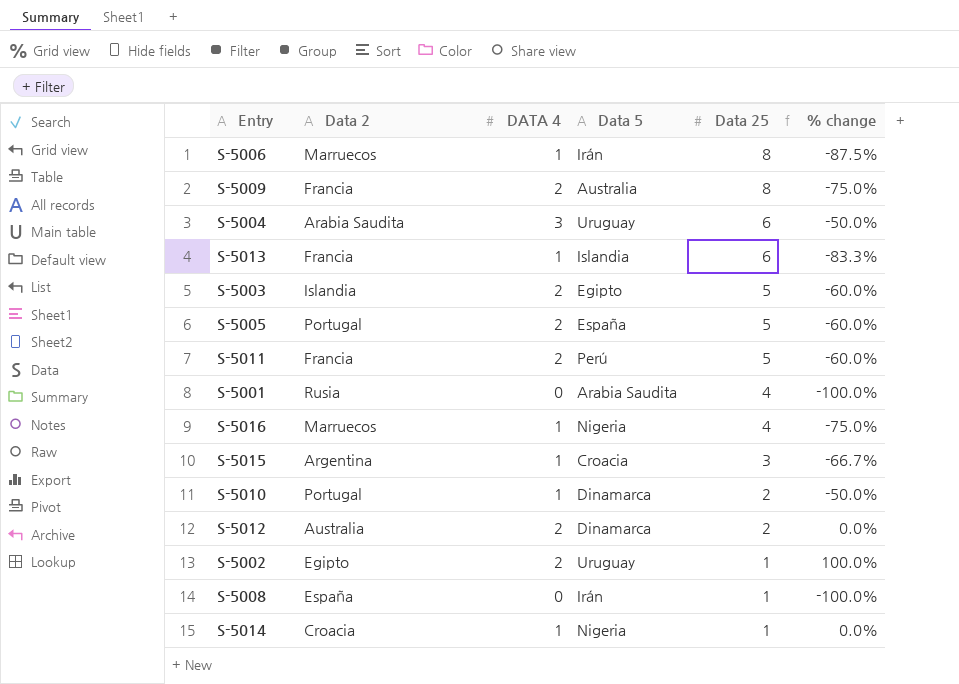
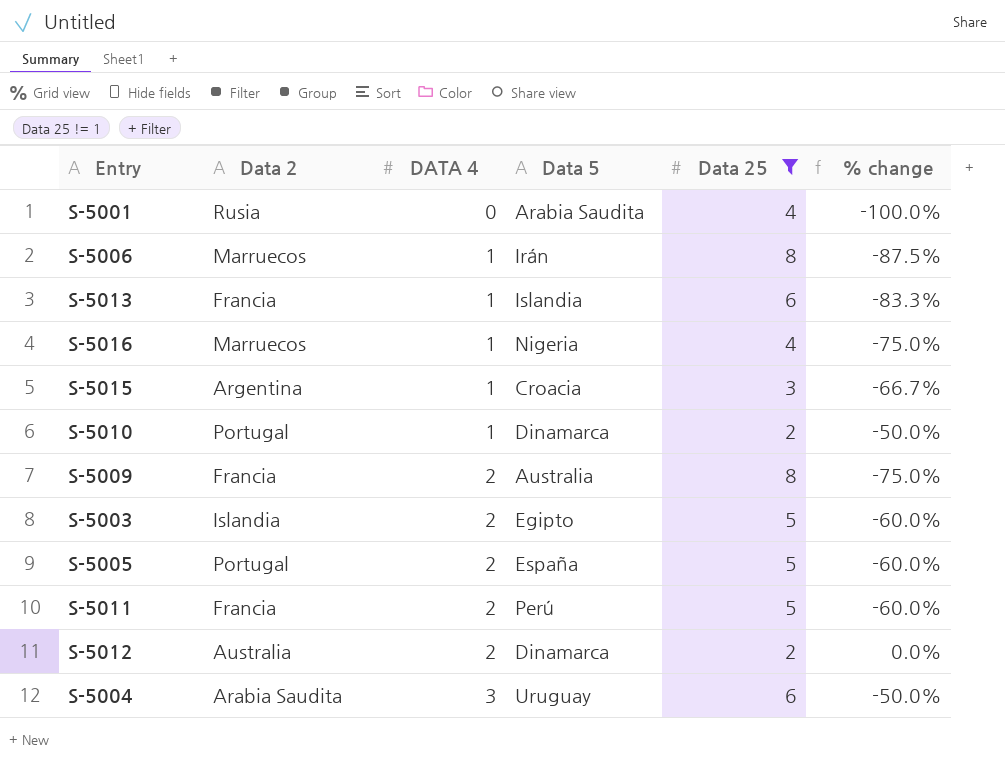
filter: none -> Data 25 != 1
row order: Data 25 descending -> DATA 4 ascending

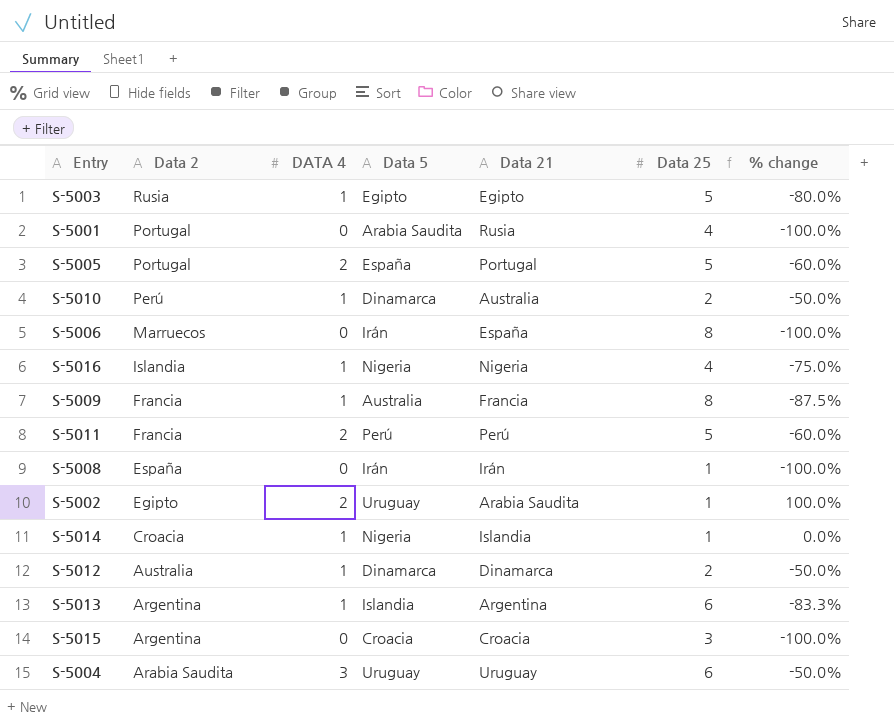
filter: Data 25 != 1 -> none
row order: DATA 4 ascending -> Data 2 descending
column Data 21 | position: none -> 5
S-5003 | Data 2: Islandia -> Rusia
S-5003 | DATA 4: 2 -> 1
S-5003 | % change: -60.0% -> -80.0%
S-5001 | Data 2: Rusia -> Portugal
S-5010 | Data 2: Portugal -> Perú
S-5006 | DATA 4: 1 -> 0
S-5006 | % change: -87.5% -> -100.0%
S-5016 | Data 2: Marruecos -> Islandia
S-5009 | DATA 4: 2 -> 1
S-5009 | % change: -75.0% -> -87.5%
S-5012 | DATA 4: 2 -> 1
S-5012 | % change: 0.0% -> -50.0%
S-5013 | Data 2: Francia -> Argentina
S-5015 | DATA 4: 1 -> 0
S-5015 | % change: -66.7% -> -100.0%

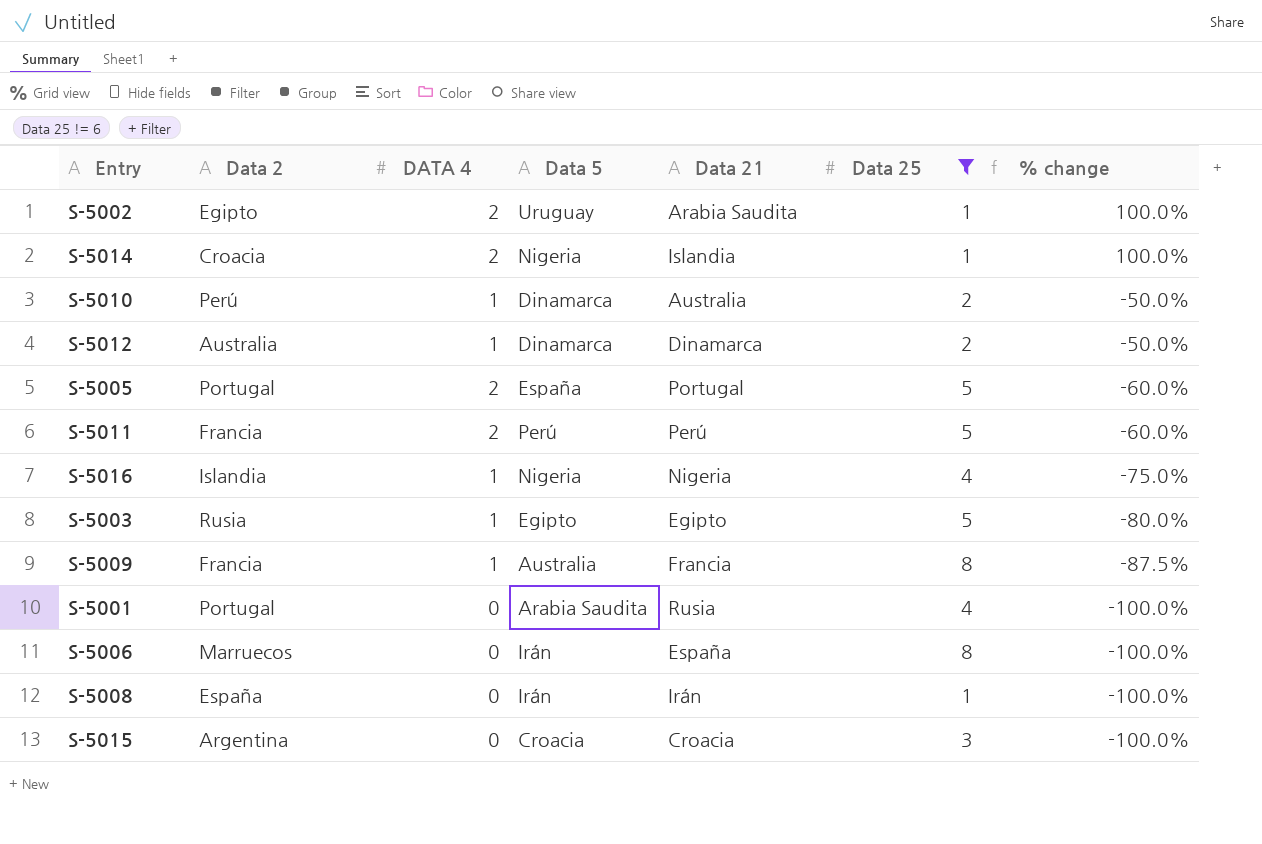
filter: none -> Data 25 != 6
row order: Data 2 descending -> % change descending
S-5014 | DATA 4: 1 -> 2
S-5014 | % change: 0.0% -> 100.0%

